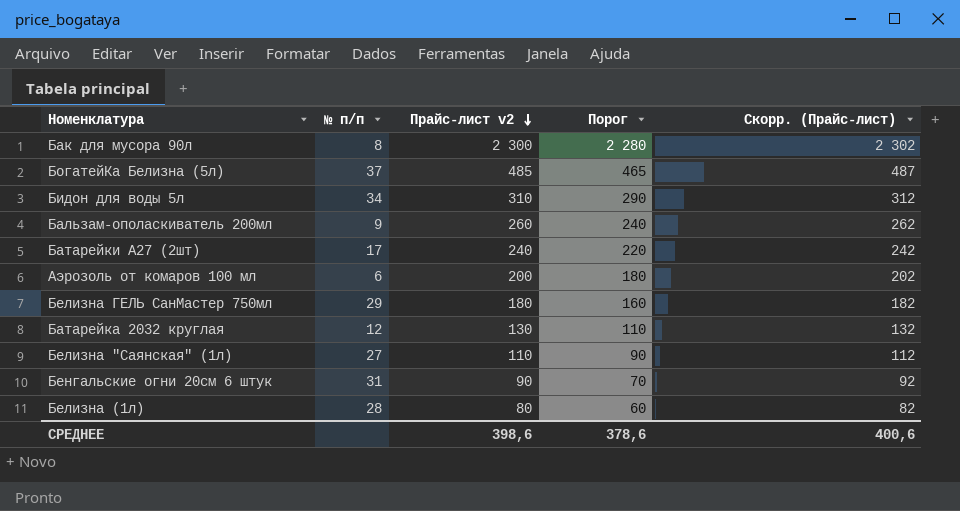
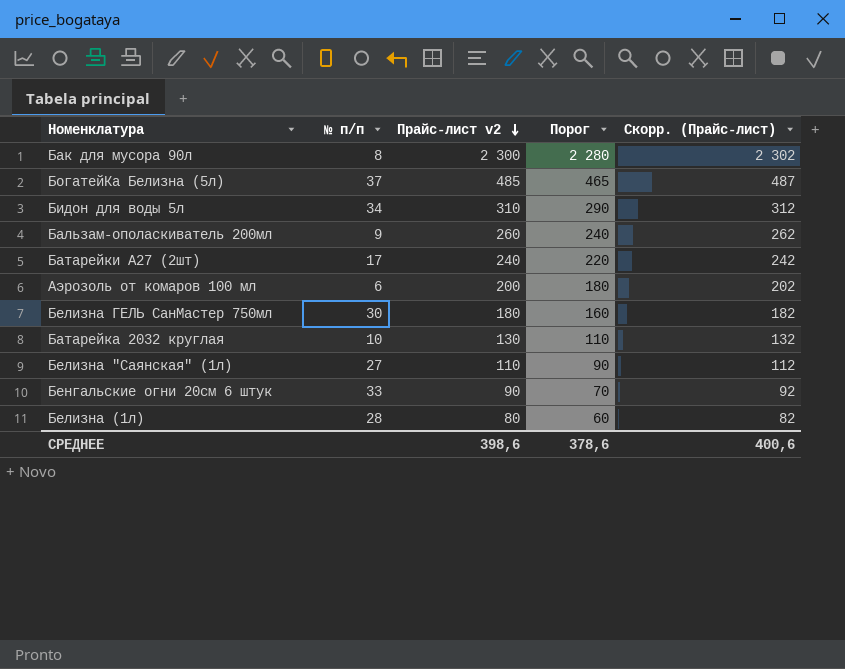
Белизна ГЕЛЬ СанМастер 750мл | № п/п: 29 -> 30
Батарейка 2032 круглая | № п/п: 12 -> 10
Бенгальские огни 20см 6 штук | № п/п: 31 -> 33

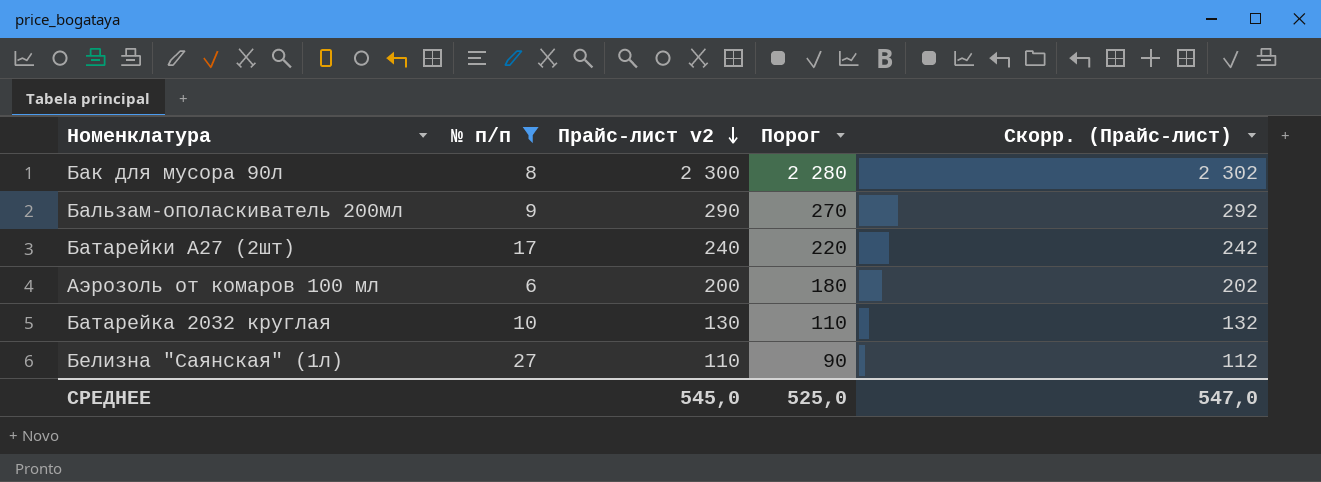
filter: none -> № п/п <= 27
Бальзам-ополаскиватель 200мл | Прайс-лист v2: 260 -> 290
Бальзам-ополаскиватель 200мл | Порог: 240 -> 270
Бальзам-ополаскиватель 200мл | Скорр. (Прайс-лист): 262 -> 292
СРЕДНЕЕ | Прайс-лист v2: 398,6 -> 545,0
СРЕДНЕЕ | Порог: 378,6 -> 525,0
СРЕДНЕЕ | Скорр. (Прайс-лист): 400,6 -> 547,0

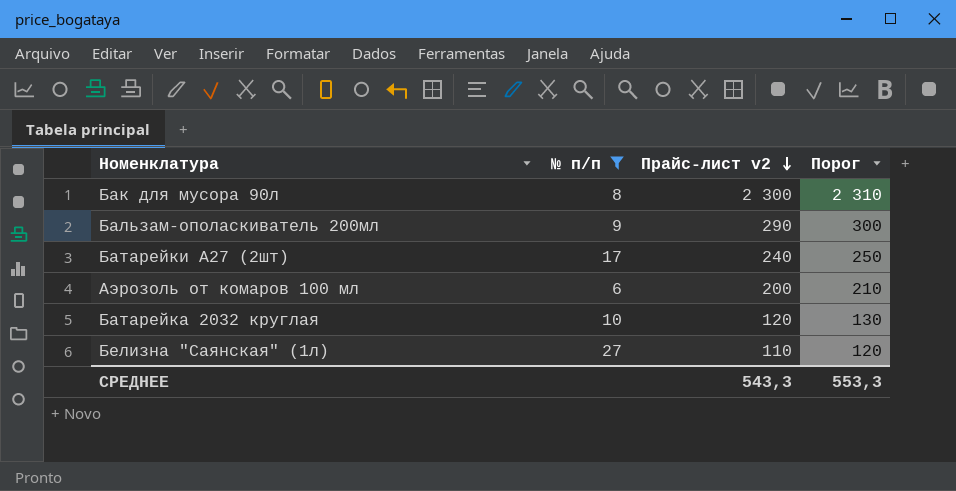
column Скорр. (Прайс-лист) | formula: [Прайс-лист v2] + 2 -> none
column Порог | formula: [Прайс-лист v2] - 20 -> [Прайс-лист v2] + 10
Батарейка 2032 круглая | Прайс-лист v2: 130 -> 120
СРЕДНЕЕ | Прайс-лист v2: 545,0 -> 543,3
СРЕДНЕЕ | Порог: 525,0 -> 553,3

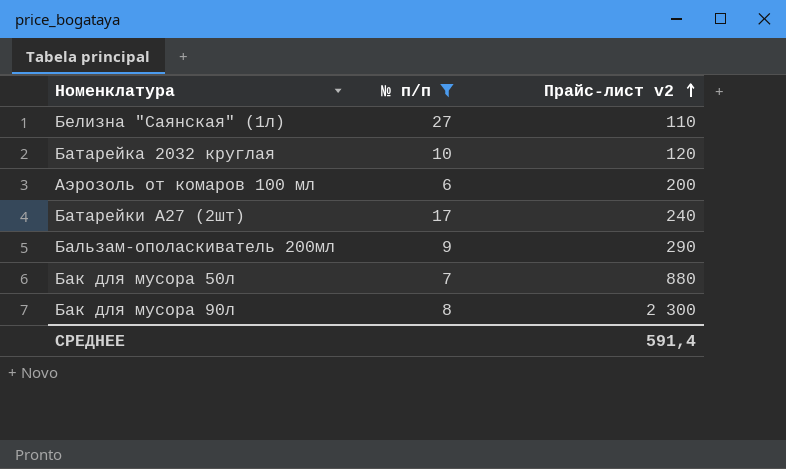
row order: Прайс-лист v2 descending -> Прайс-лист v2 ascending
column Порог | formula: [Прайс-лист v2] + 10 -> none
row Бак для мусора 50л: none -> 7 | 880
СРЕДНЕЕ | Прайс-лист v2: 543,3 -> 591,4

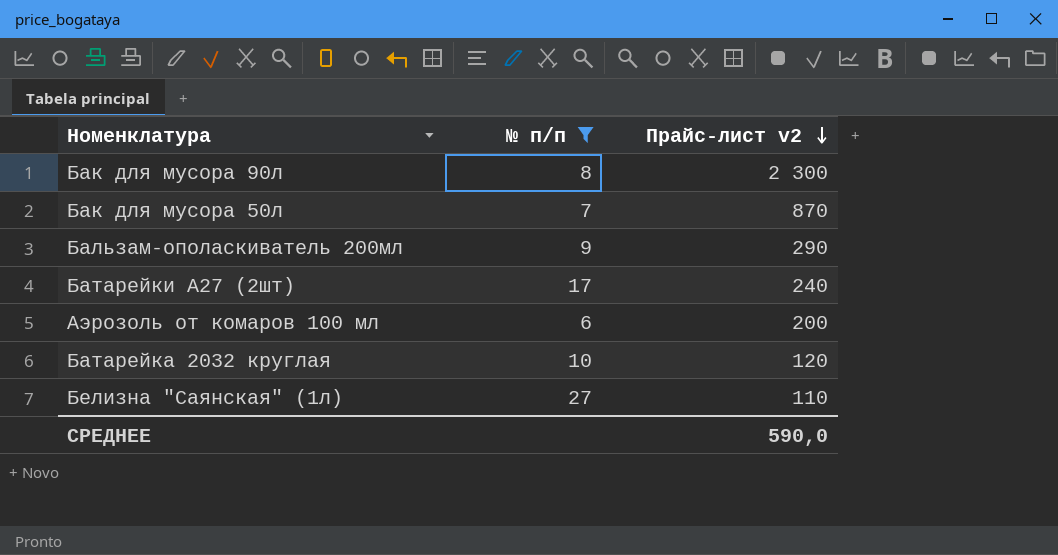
row order: Прайс-лист v2 ascending -> Прайс-лист v2 descending
Бак для мусора 50л | Прайс-лист v2: 880 -> 870
СРЕДНЕЕ | Прайс-лист v2: 591,4 -> 590,0

